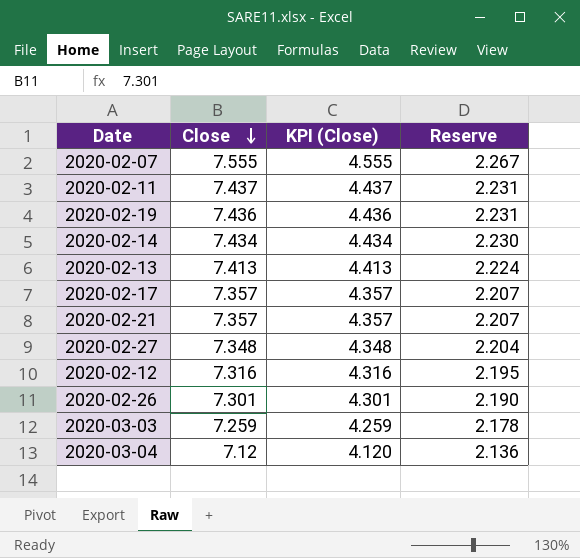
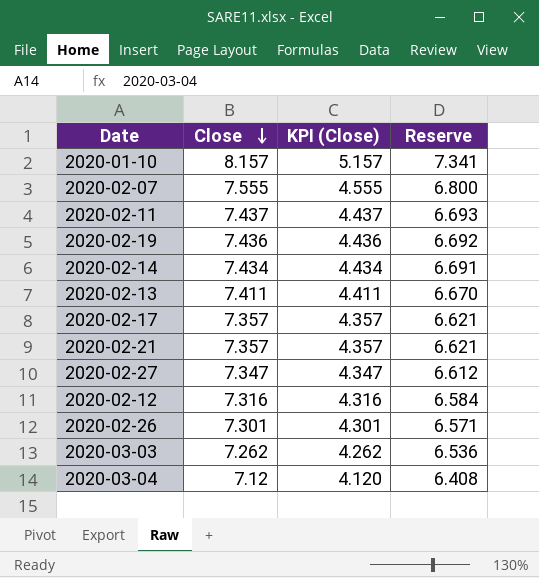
column Reserve | formula: [Close] * 0.3 -> [Close] * 0.9
row 2020-01-10: none -> 8.157 | 5.157 | 7.341
2020-02-13 | Close: 7.413 -> 7.411
2020-02-13 | KPI (Close): 4.413 -> 4.411
2020-02-27 | Close: 7.348 -> 7.347
2020-02-27 | KPI (Close): 4.348 -> 4.347
2020-03-03 | Close: 7.259 -> 7.262
2020-03-03 | KPI (Close): 4.259 -> 4.262

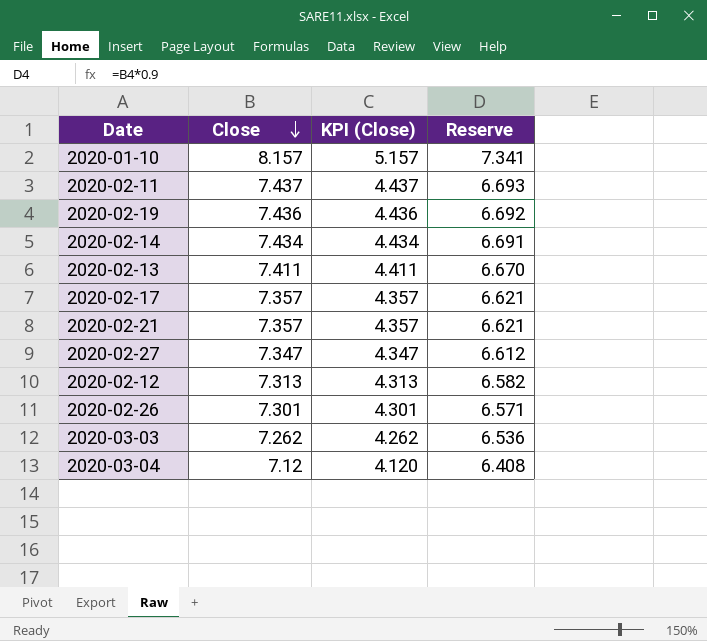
row 2020-02-07: 7.555 | 4.555 | 6.800 -> none
2020-02-12 | Close: 7.316 -> 7.313
2020-02-12 | KPI (Close): 4.316 -> 4.313
2020-02-12 | Reserve: 6.584 -> 6.582

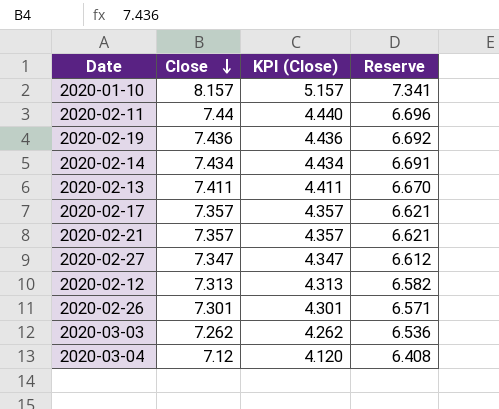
2020-02-11 | Close: 7.437 -> 7.44
2020-02-11 | KPI (Close): 4.437 -> 4.440
2020-02-11 | Reserve: 6.693 -> 6.696

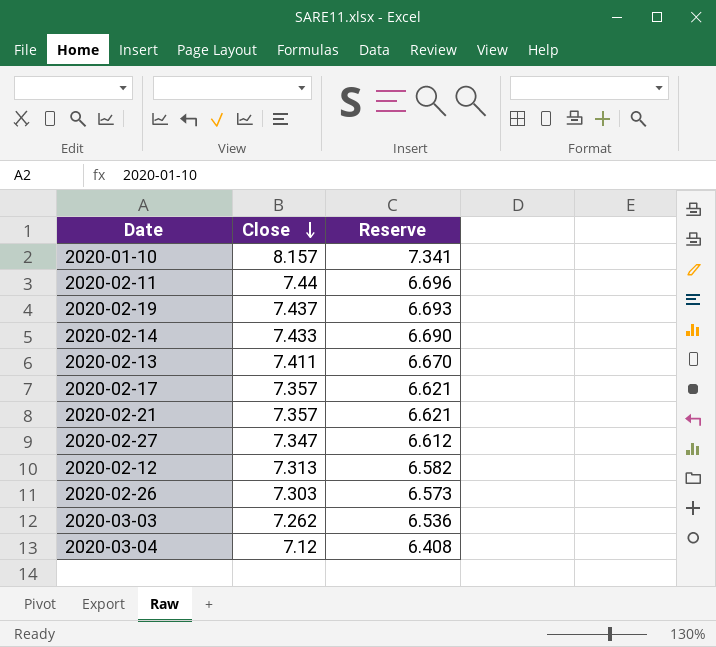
column KPI (Close) | formula: [Close] - 3 -> none
2020-02-19 | Close: 7.436 -> 7.437
2020-02-19 | Reserve: 6.692 -> 6.693
2020-02-14 | Close: 7.434 -> 7.433
2020-02-14 | Reserve: 6.691 -> 6.690
2020-02-26 | Close: 7.301 -> 7.303
2020-02-26 | Reserve: 6.571 -> 6.573

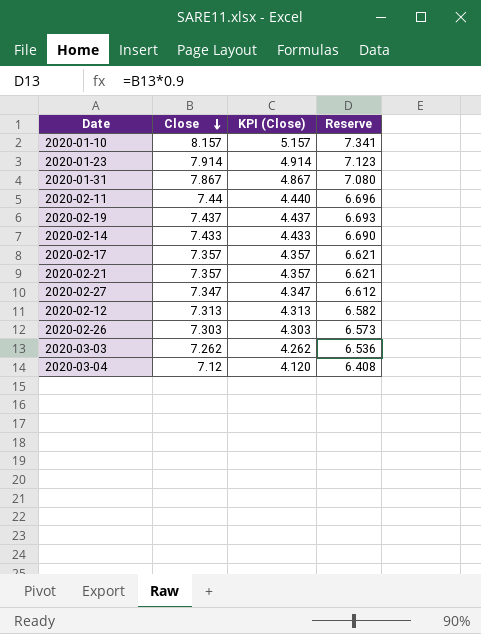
column KPI (Close) | formula: none -> [Close] - 3
row 2020-02-13: 7.411 | 6.670 -> none
row 2020-01-23: none -> 7.914 | 4.914 | 7.123
row 2020-01-31: none -> 7.867 | 4.867 | 7.080

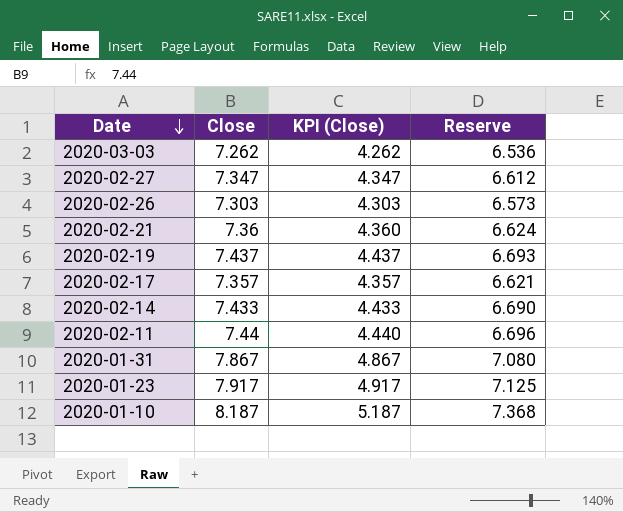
row order: Close descending -> Date descending
row 2020-02-12: 7.313 | 4.313 | 6.582 -> none
row 2020-03-04: 7.12 | 4.120 | 6.408 -> none
2020-02-21 | Close: 7.357 -> 7.36
2020-02-21 | KPI (Close): 4.357 -> 4.360
2020-02-21 | Reserve: 6.621 -> 6.624
2020-01-23 | Close: 7.914 -> 7.917
2020-01-23 | KPI (Close): 4.914 -> 4.917
2020-01-23 | Reserve: 7.123 -> 7.125
2020-01-10 | Close: 8.157 -> 8.187
2020-01-10 | KPI (Close): 5.157 -> 5.187
2020-01-10 | Reserve: 7.341 -> 7.368

